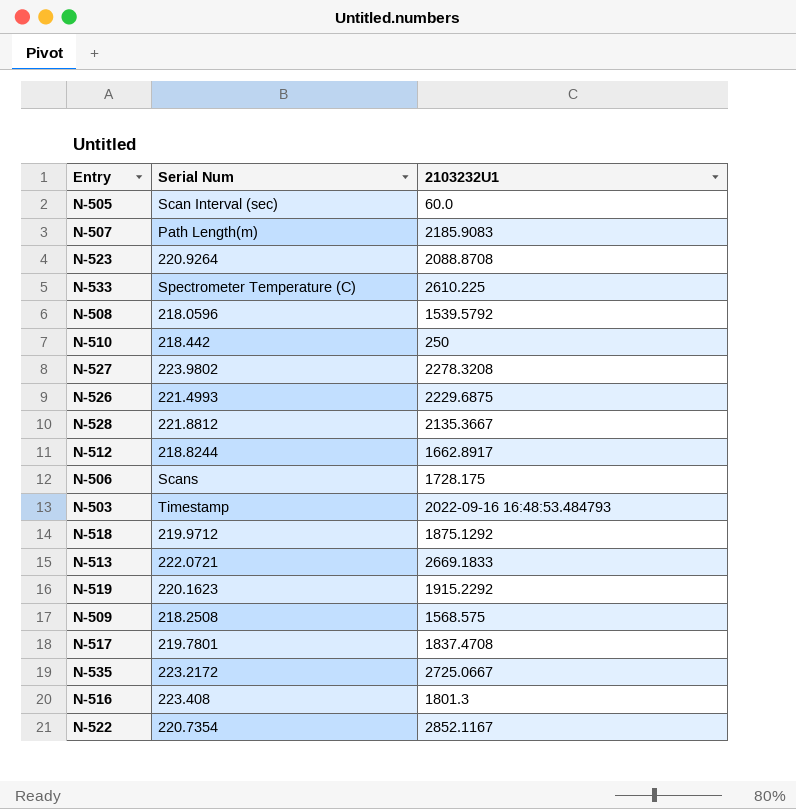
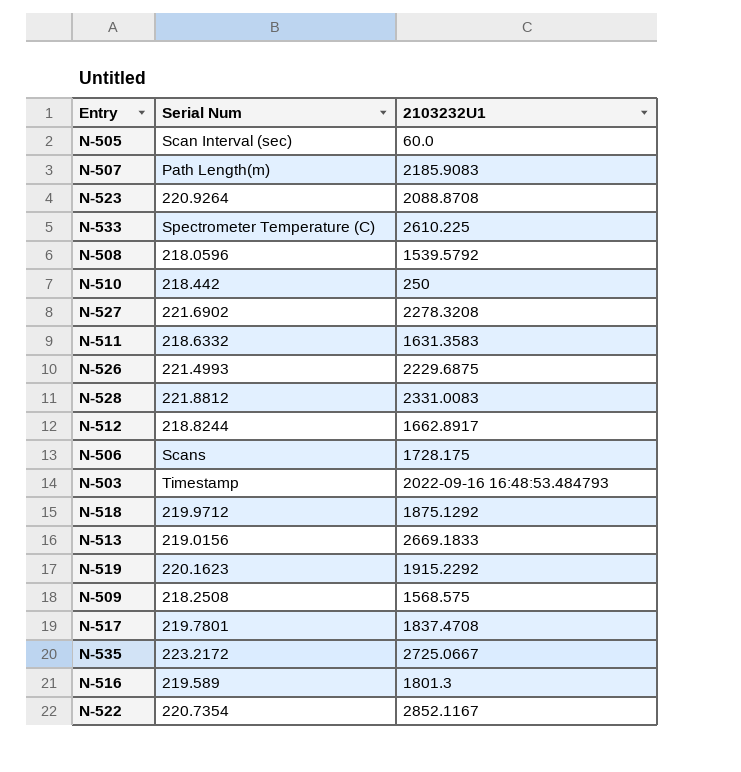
N-527 | Serial Num: 223.9802 -> 221.6902
row N-511: none -> 218.6332 | 1631.3583
N-528 | 2103232U1: 2135.3667 -> 2331.0083
N-513 | Serial Num: 222.0721 -> 219.0156
N-516 | Serial Num: 223.408 -> 219.589

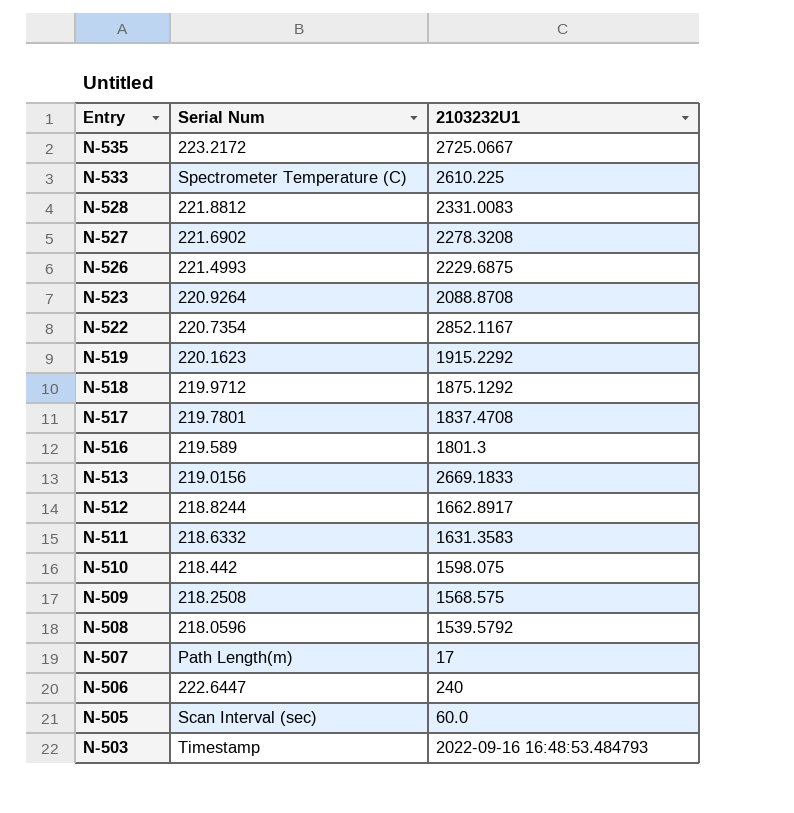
row order: none -> Entry descending
N-510 | 2103232U1: 250 -> 1598.075
N-507 | 2103232U1: 2185.9083 -> 17
N-506 | Serial Num: Scans -> 222.6447
N-506 | 2103232U1: 1728.175 -> 240

